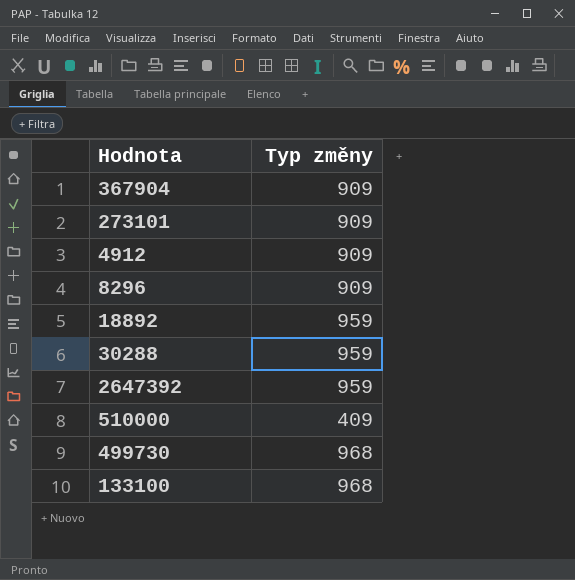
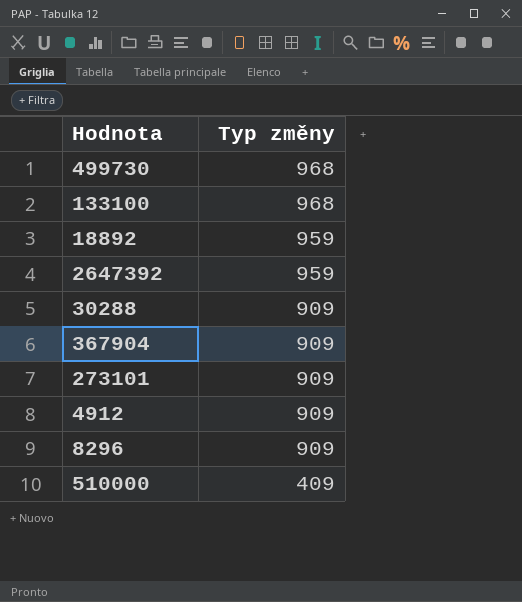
row order: none -> Typ změny descending
30288 | Typ změny: 959 -> 909

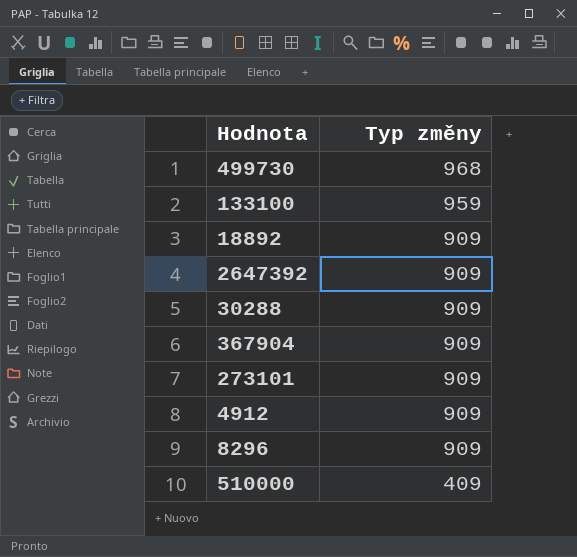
133100 | Typ změny: 968 -> 959
18892 | Typ změny: 959 -> 909
2647392 | Typ změny: 959 -> 909

